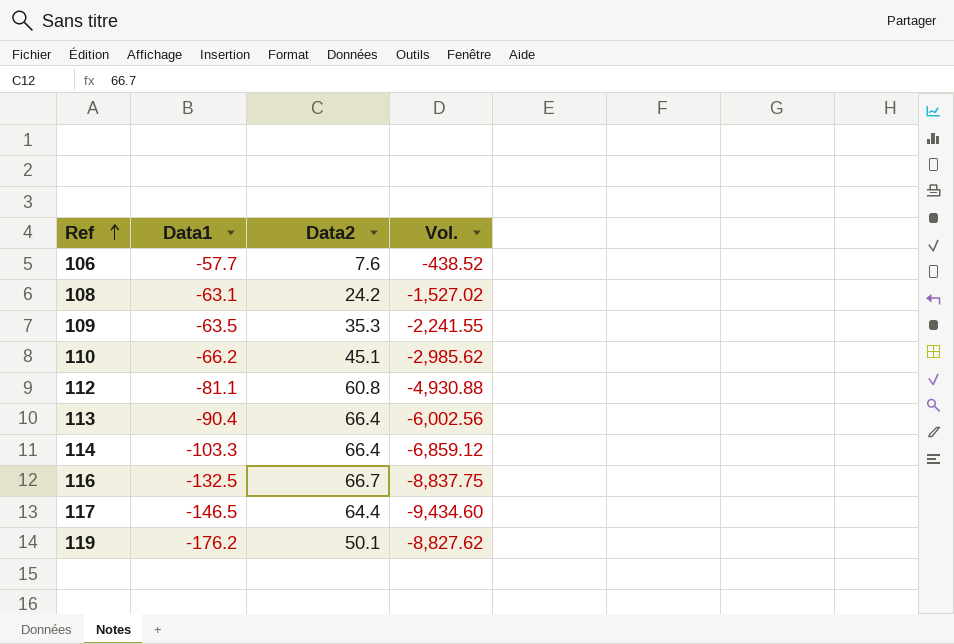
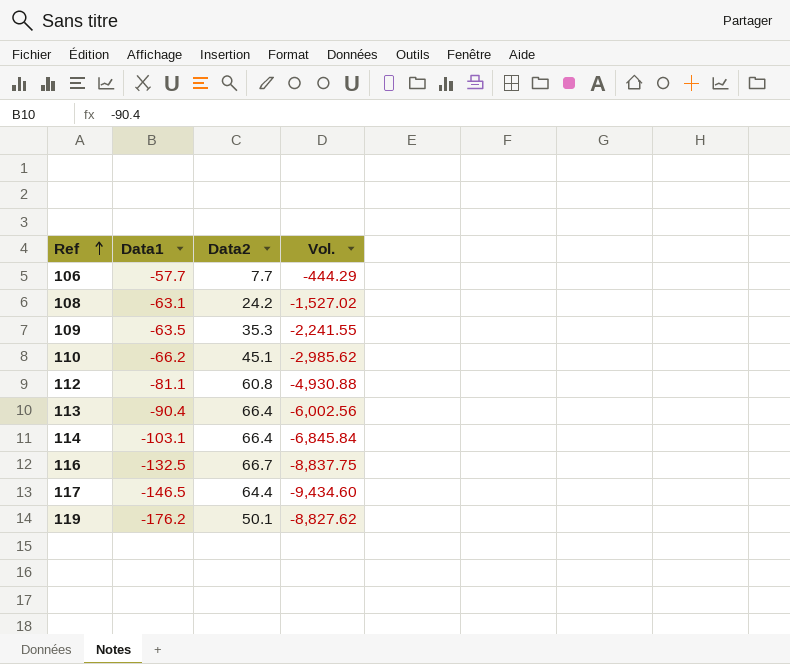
106 | Data2: 7.6 -> 7.7
106 | Vol.: -438.52 -> -444.29
114 | Data1: -103.3 -> -103.1
114 | Vol.: -6,859.12 -> -6,845.84

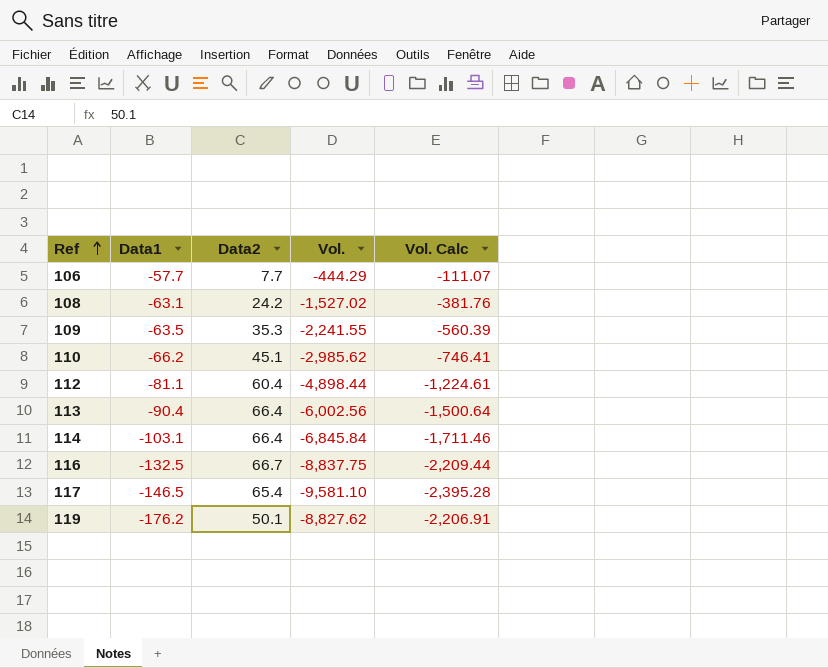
column Vol. Calc | formula: none -> [Vol.] * 0.25
112 | Data2: 60.8 -> 60.4
112 | Vol.: -4,930.88 -> -4,898.44
117 | Data2: 64.4 -> 65.4
117 | Vol.: -9,434.60 -> -9,581.10

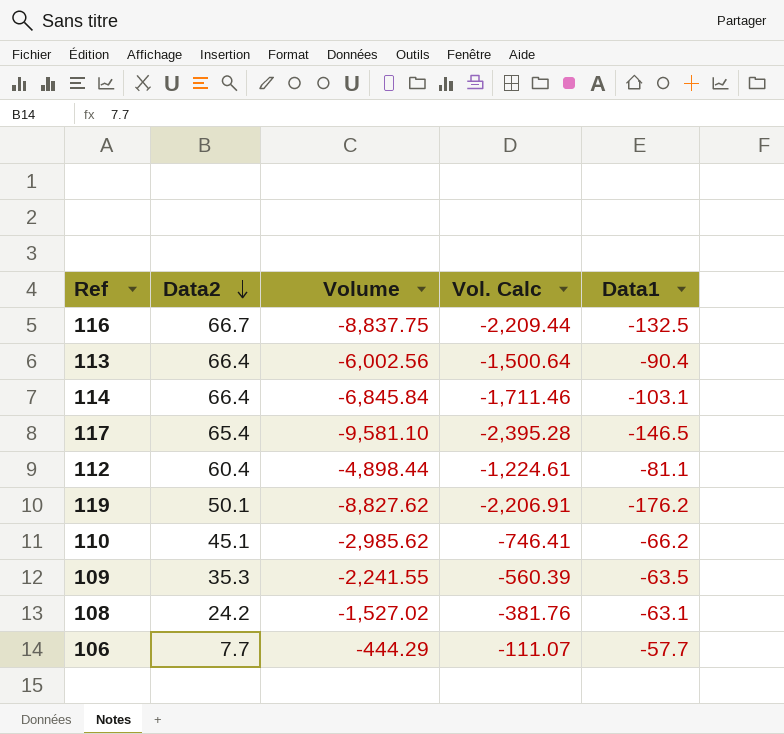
row order: Ref ascending -> Data2 descending
column name: Vol. -> Volume
column Data1 | position: 2 -> 5

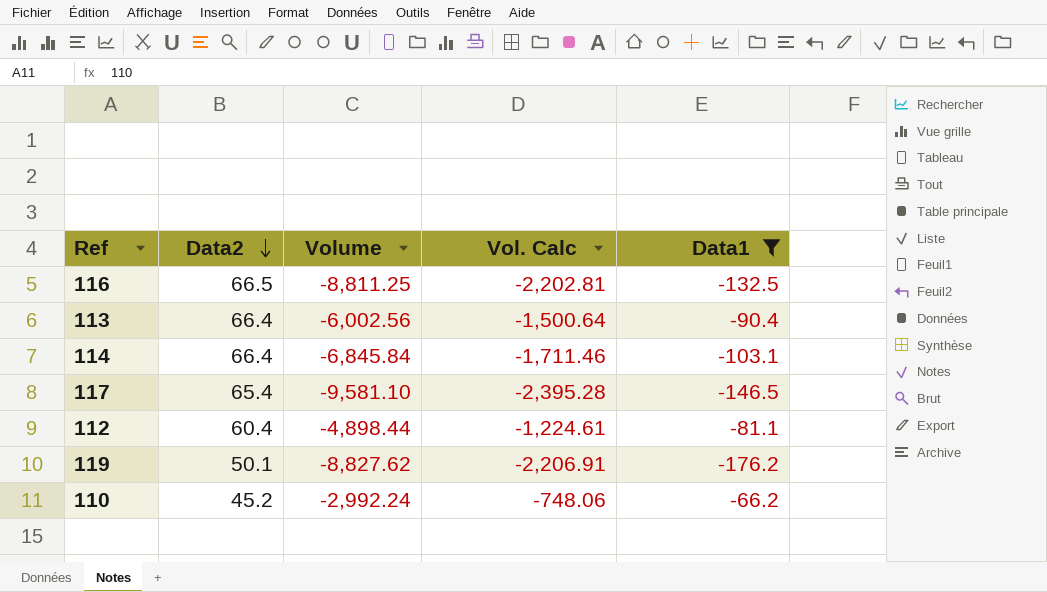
filter: none -> Data1 <= -66.2
116 | Data2: 66.7 -> 66.5
116 | Volume: -8,837.75 -> -8,811.25
116 | Vol. Calc: -2,209.44 -> -2,202.81
110 | Data2: 45.1 -> 45.2
110 | Volume: -2,985.62 -> -2,992.24
110 | Vol. Calc: -746.41 -> -748.06

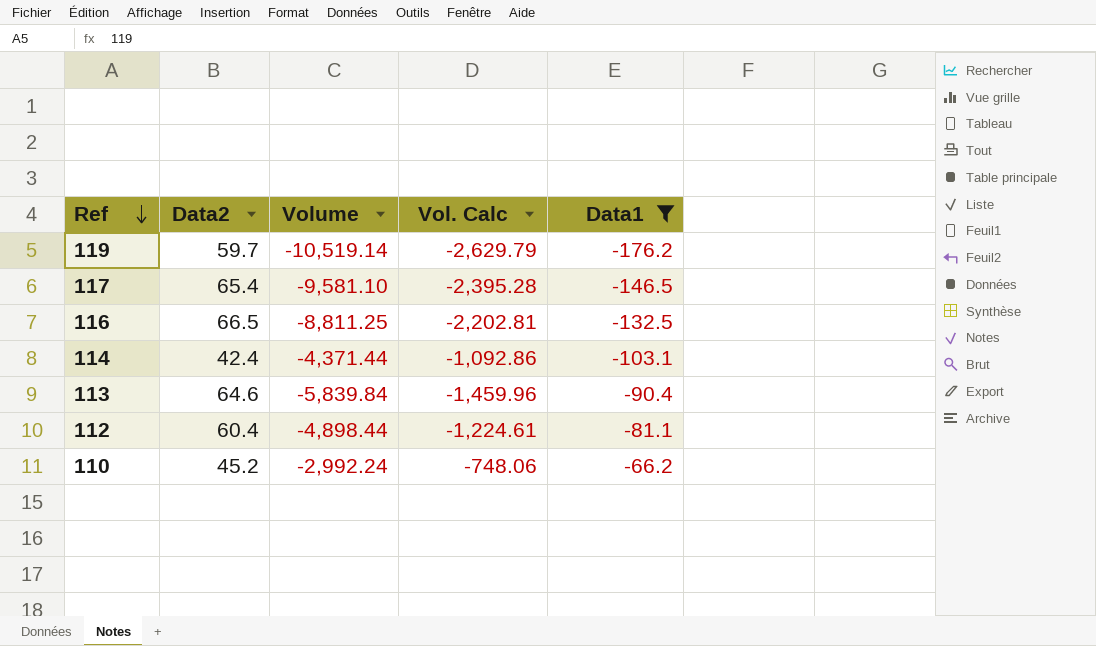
row order: Data2 descending -> Ref descending
119 | Data2: 50.1 -> 59.7
119 | Volume: -8,827.62 -> -10,519.14
119 | Vol. Calc: -2,206.91 -> -2,629.79
114 | Data2: 66.4 -> 42.4
114 | Volume: -6,845.84 -> -4,371.44
114 | Vol. Calc: -1,711.46 -> -1,092.86
113 | Data2: 66.4 -> 64.6
113 | Volume: -6,002.56 -> -5,839.84
113 | Vol. Calc: -1,500.64 -> -1,459.96

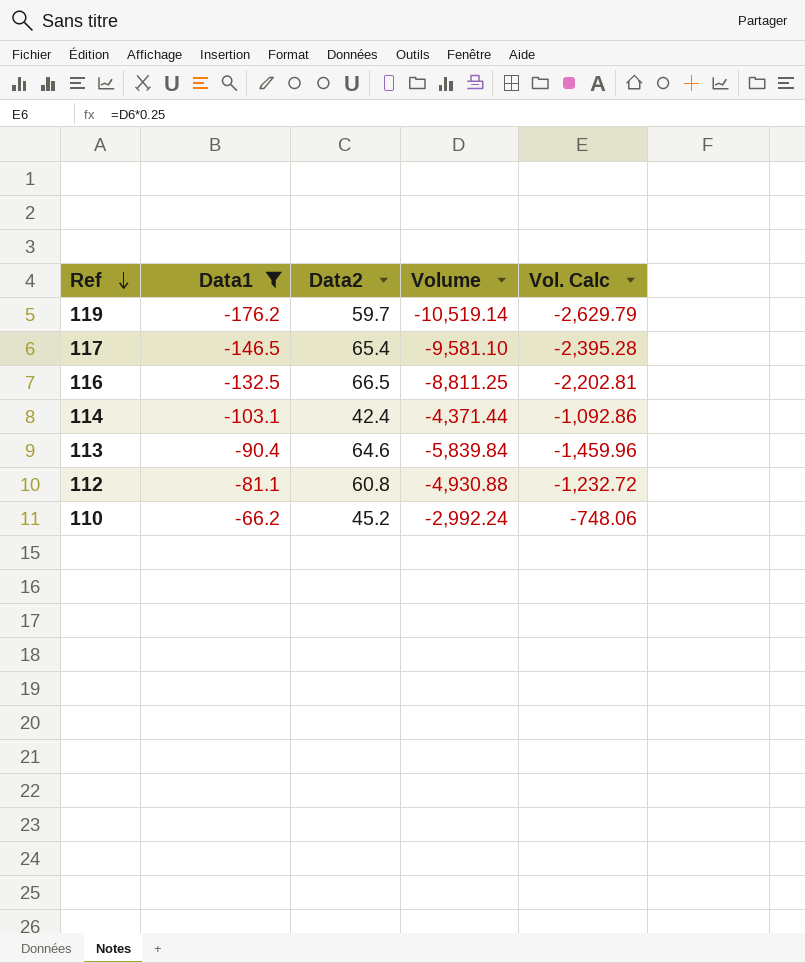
column Data1 | position: 5 -> 2
112 | Data2: 60.4 -> 60.8
112 | Volume: -4,898.44 -> -4,930.88
112 | Vol. Calc: -1,224.61 -> -1,232.72

